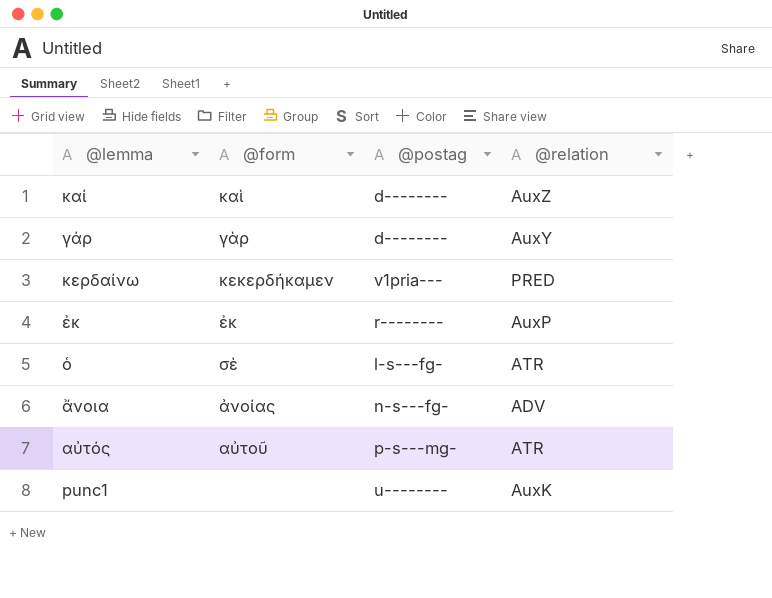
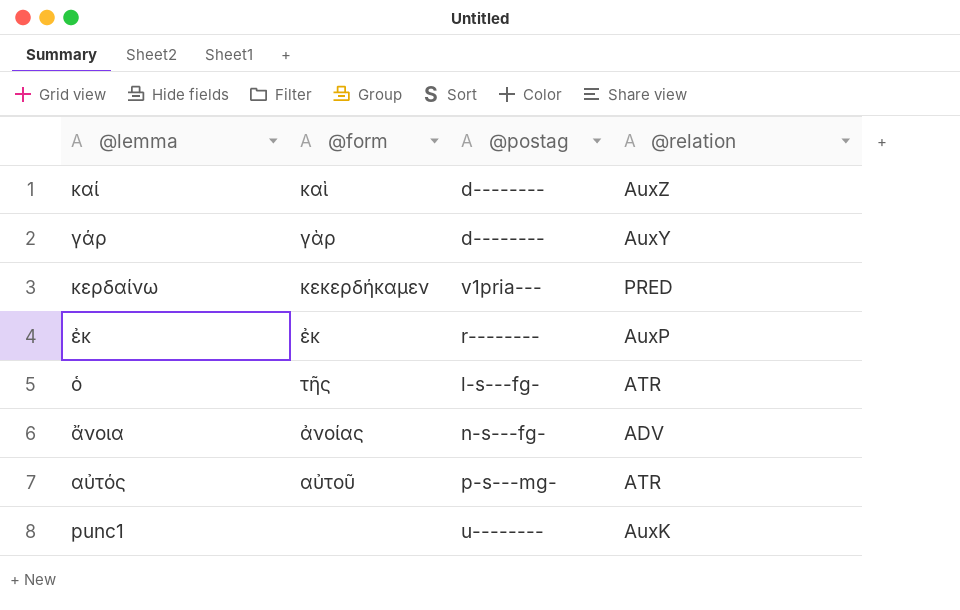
ὁ | @form: σὲ -> τῆς

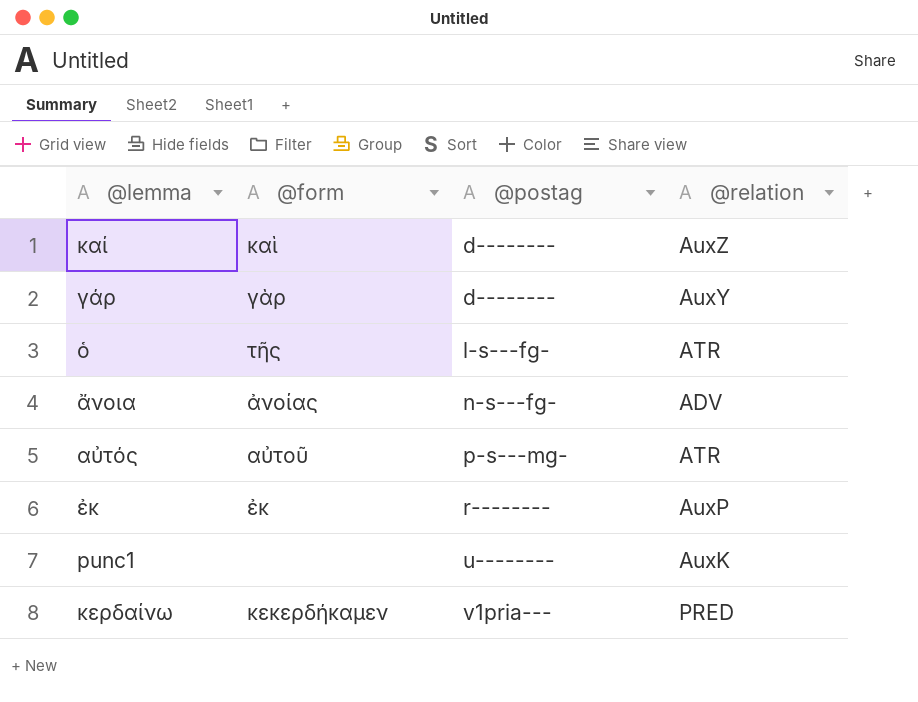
row order: none -> @postag ascending

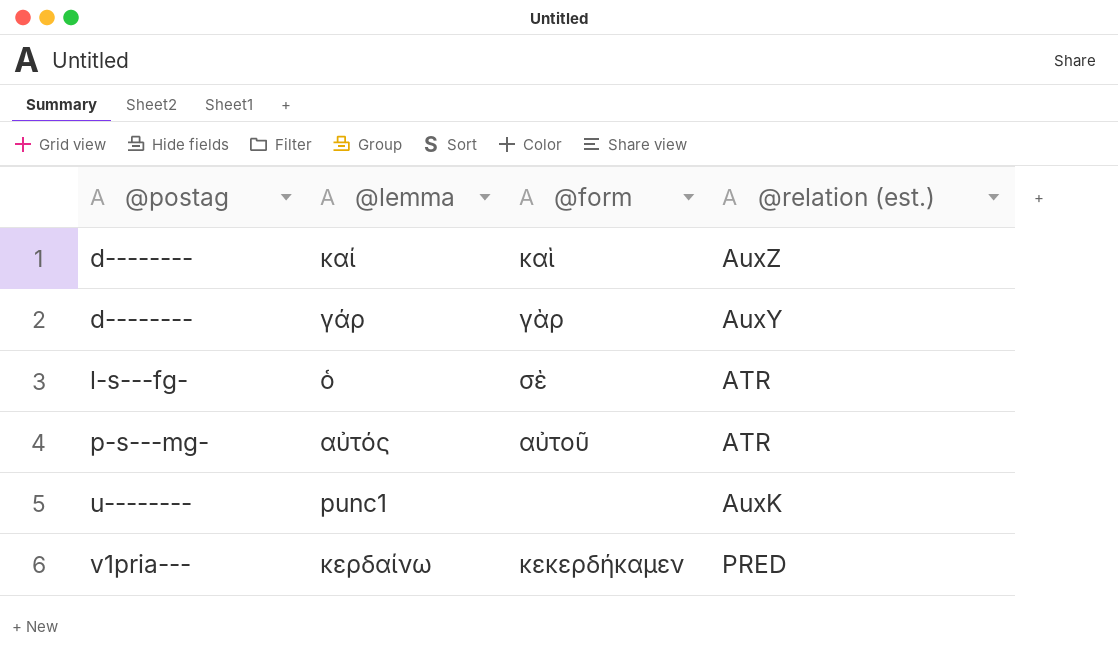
column @postag | position: 3 -> 1
column name: @relation -> @relation (est.)
row ἄνοια: ἀνοίας | n-s---fg- | ADV -> none
row ἐκ: ἐκ | r-------- | AuxP -> none
ὁ | @form: τῆς -> σὲ

